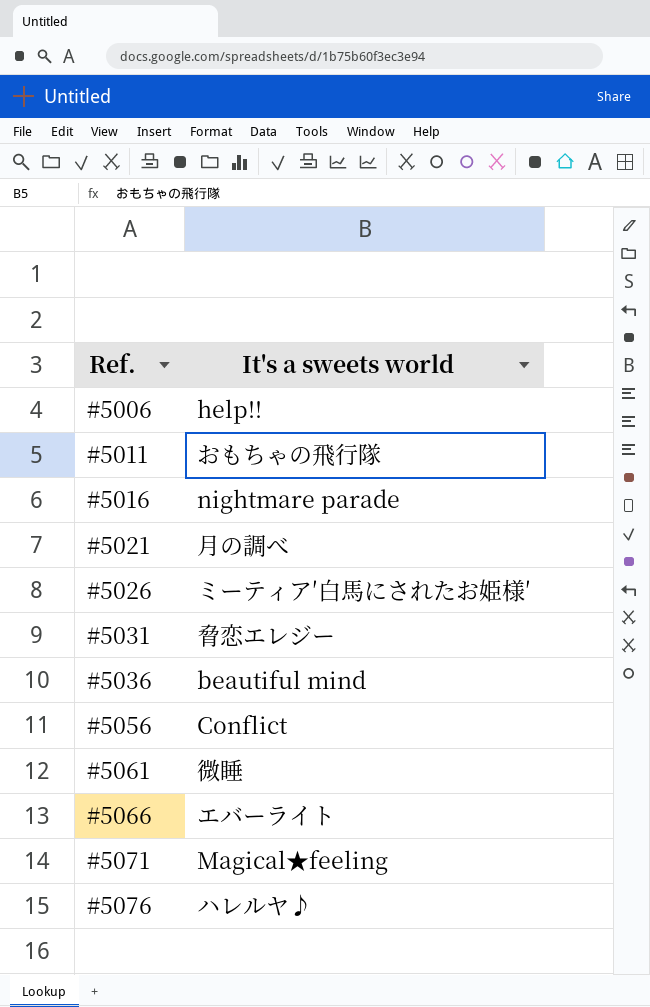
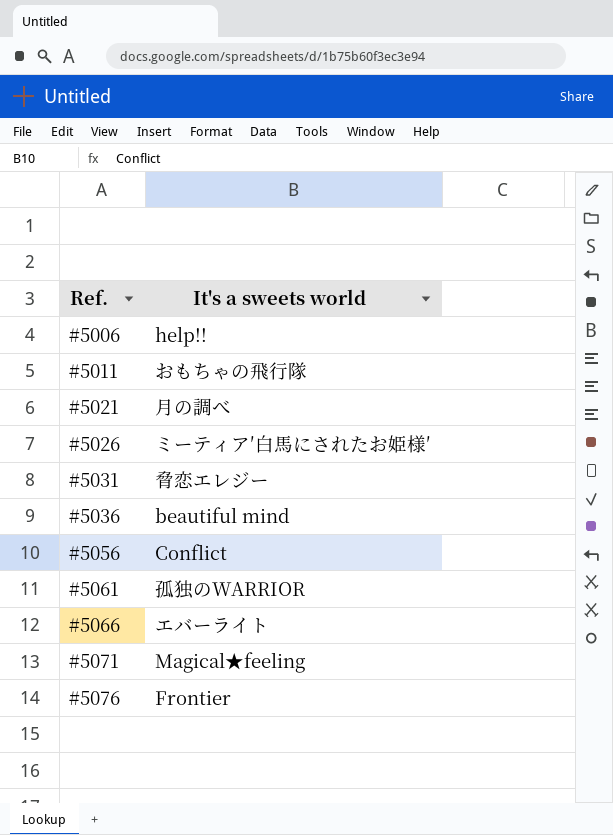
row #5016: nightmare parade -> none
#5061 | It's a sweets world: 微睡 -> 孤独のWARRIOR
#5076 | It's a sweets world: ハレルヤ♪ -> Frontier

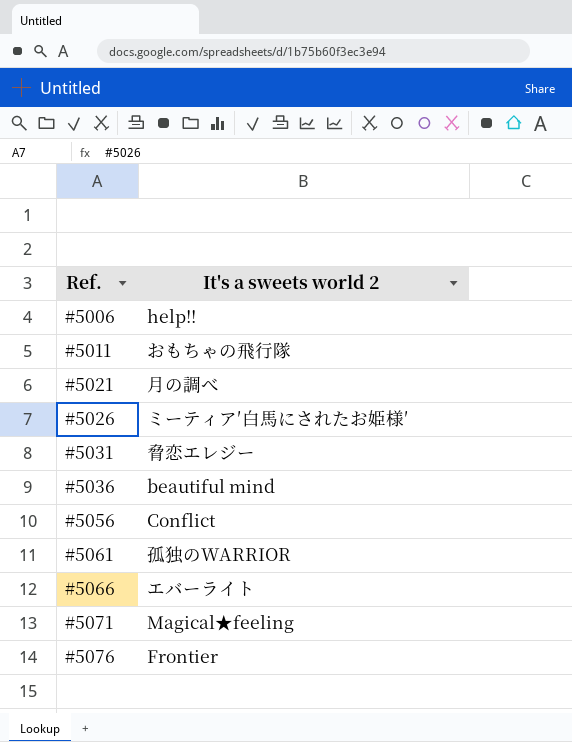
column name: It's a sweets world -> It's a sweets world 2

